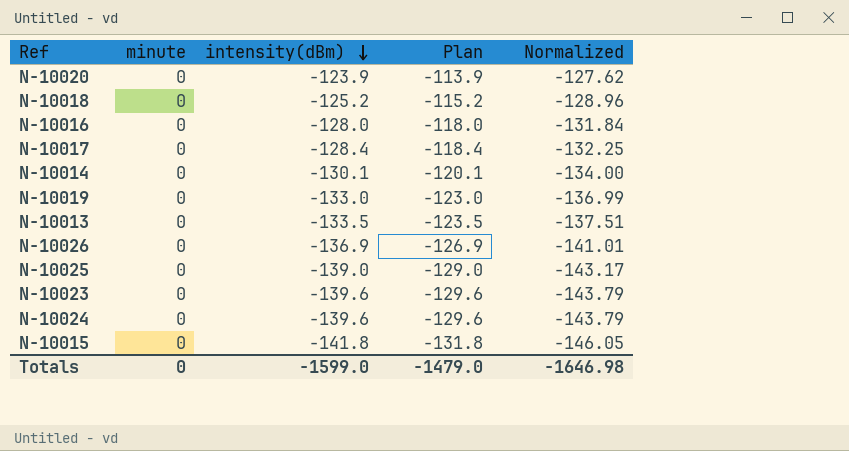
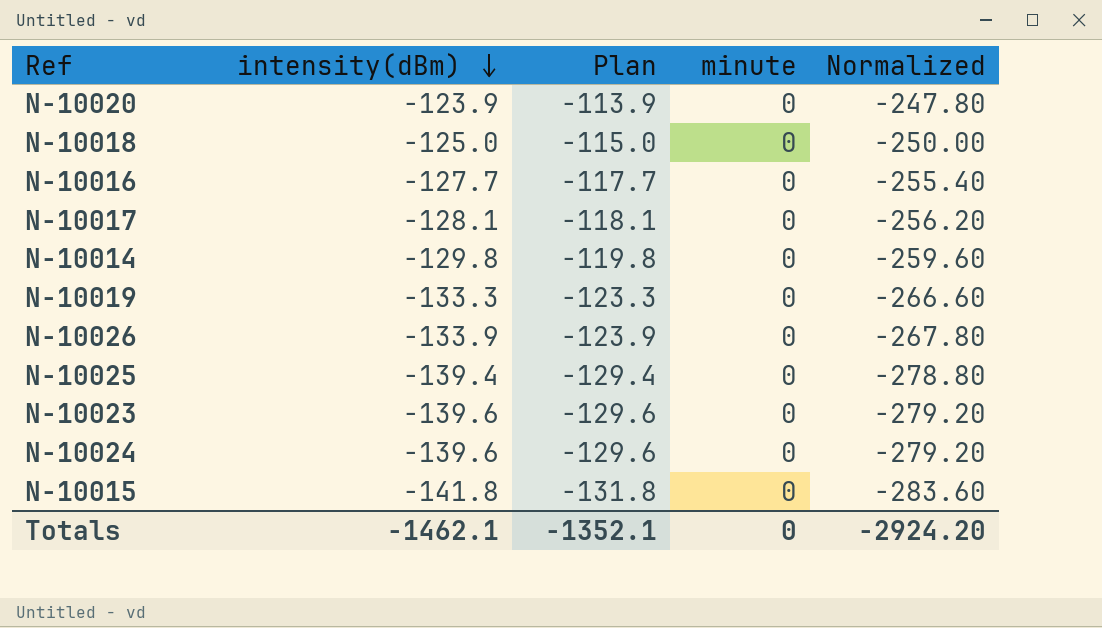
column minute | position: 2 -> 4
column Normalized | formula: [intensity(dBm)] * 1.03 -> [intensity(dBm)] * 2
row N-10013: 0 | -133.5 | -123.5 | -137.51 -> none
N-10018 | intensity(dBm): -125.2 -> -125.0
N-10018 | Plan: -115.2 -> -115.0
N-10016 | intensity(dBm): -128.0 -> -127.7
N-10016 | Plan: -118.0 -> -117.7
N-10017 | intensity(dBm): -128.4 -> -128.1
N-10017 | Plan: -118.4 -> -118.1
N-10014 | intensity(dBm): -130.1 -> -129.8
N-10014 | Plan: -120.1 -> -119.8
N-10019 | intensity(dBm): -133.0 -> -133.3
N-10019 | Plan: -123.0 -> -123.3
N-10026 | intensity(dBm): -136.9 -> -133.9
N-10026 | Plan: -126.9 -> -123.9
N-10025 | intensity(dBm): -139.0 -> -139.4
N-10025 | Plan: -129.0 -> -129.4
Totals | intensity(dBm): -1599.0 -> -1462.1
Totals | Plan: -1479.0 -> -1352.1
Totals | Normalized: -1646.98 -> -2924.20

